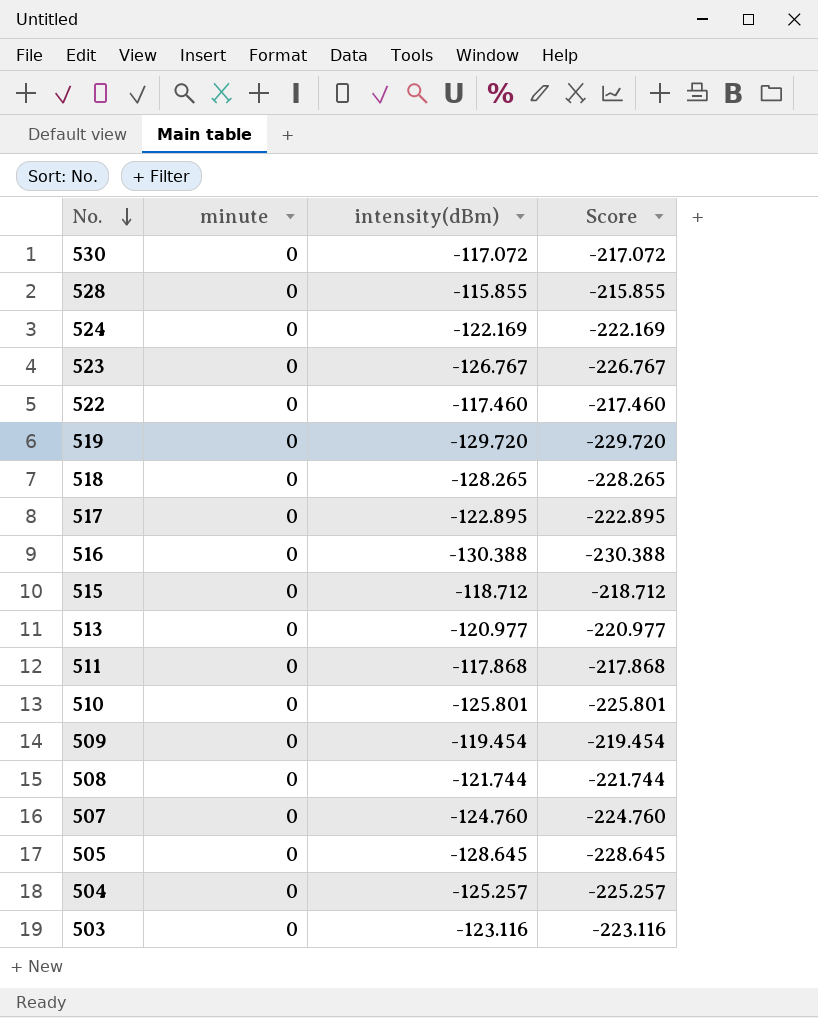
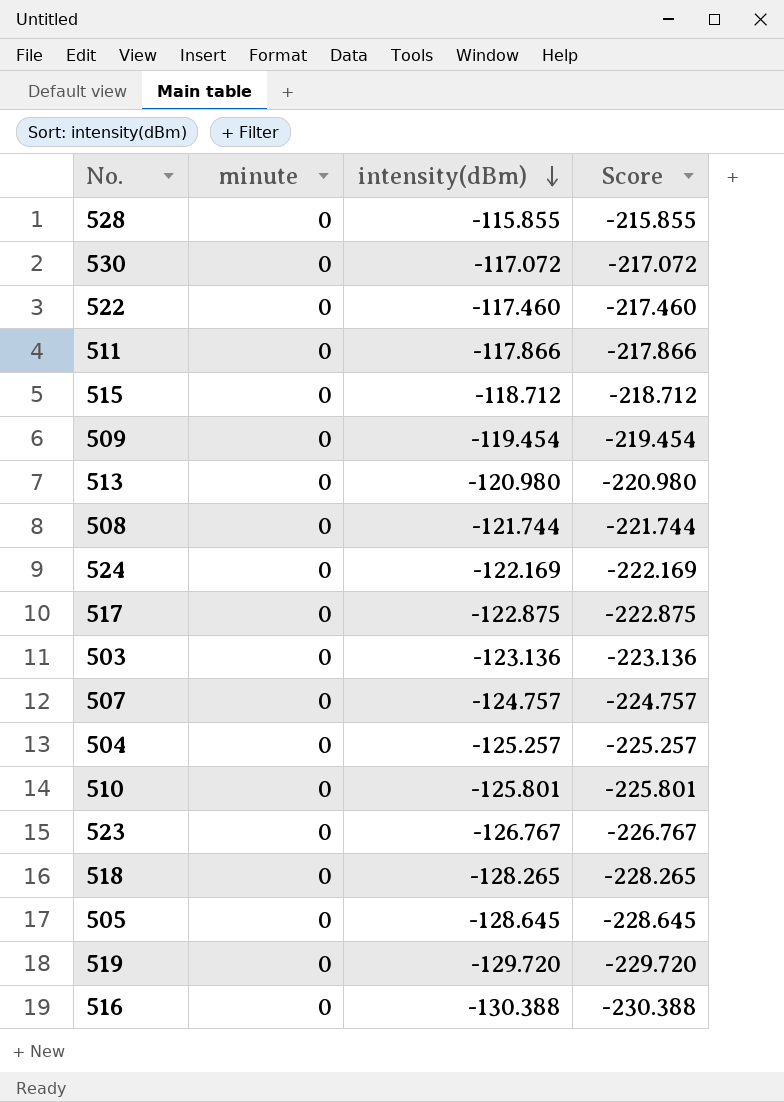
row order: No. descending -> intensity(dBm) descending
511 | intensity(dBm): -117.868 -> -117.866
511 | Score: -217.868 -> -217.866
513 | intensity(dBm): -120.977 -> -120.980
513 | Score: -220.977 -> -220.980
517 | intensity(dBm): -122.895 -> -122.875
517 | Score: -222.895 -> -222.875
503 | intensity(dBm): -123.116 -> -123.136
503 | Score: -223.116 -> -223.136
507 | intensity(dBm): -124.760 -> -124.757
507 | Score: -224.760 -> -224.757

